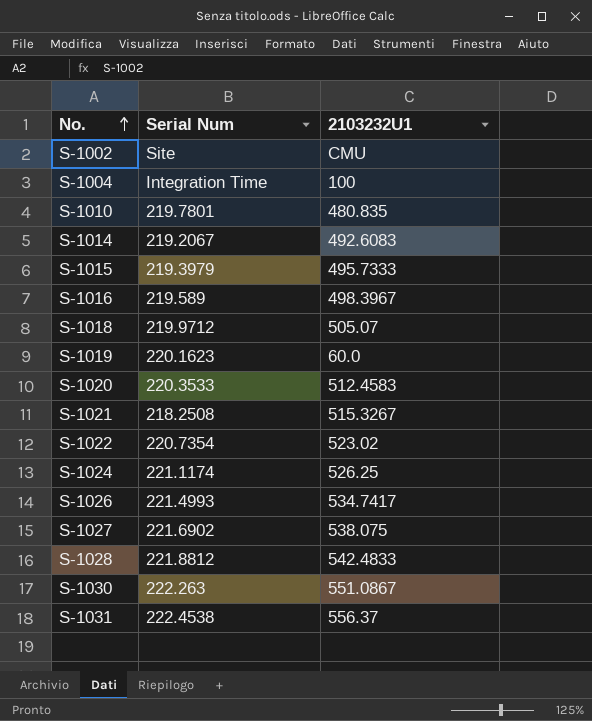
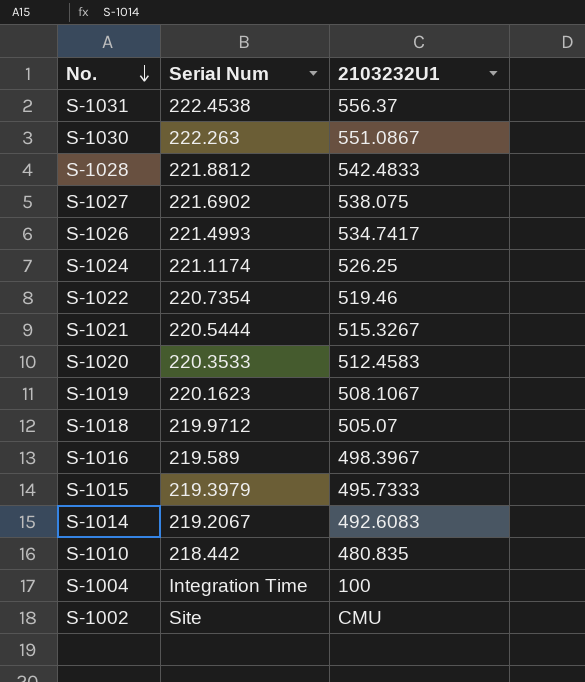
row order: No. ascending -> No. descending
S-1022 | 2103232U1: 523.02 -> 519.46
S-1021 | Serial Num: 218.2508 -> 220.5444
S-1019 | 2103232U1: 60.0 -> 508.1067
S-1010 | Serial Num: 219.7801 -> 218.442

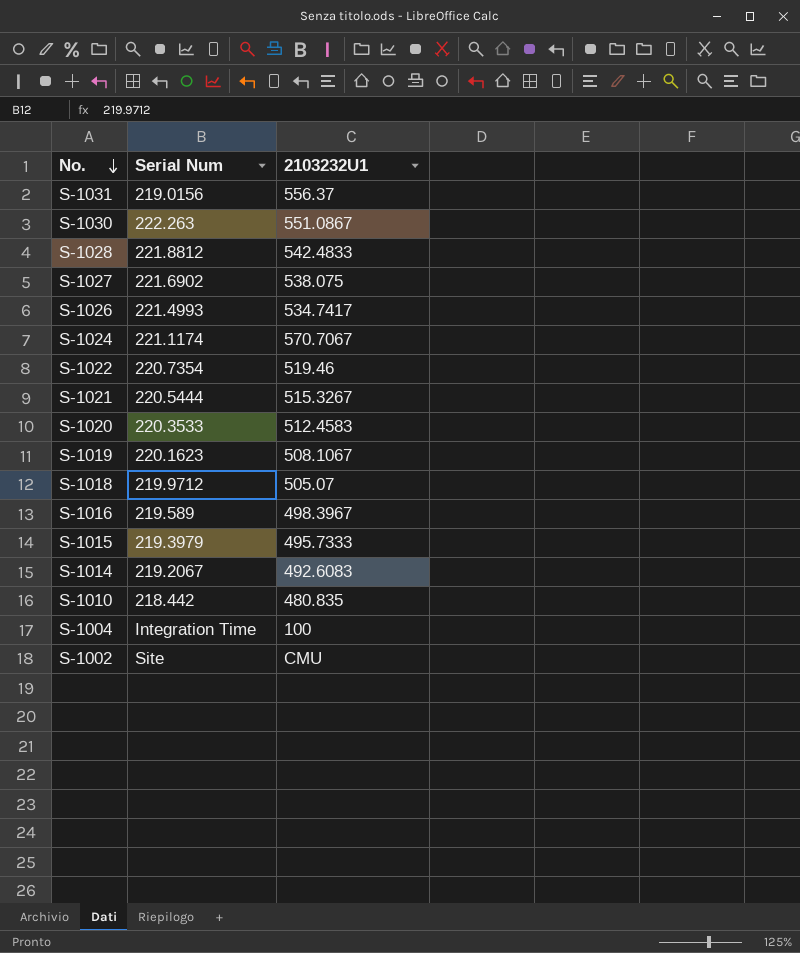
S-1031 | Serial Num: 222.4538 -> 219.0156
S-1024 | 2103232U1: 526.25 -> 570.7067

